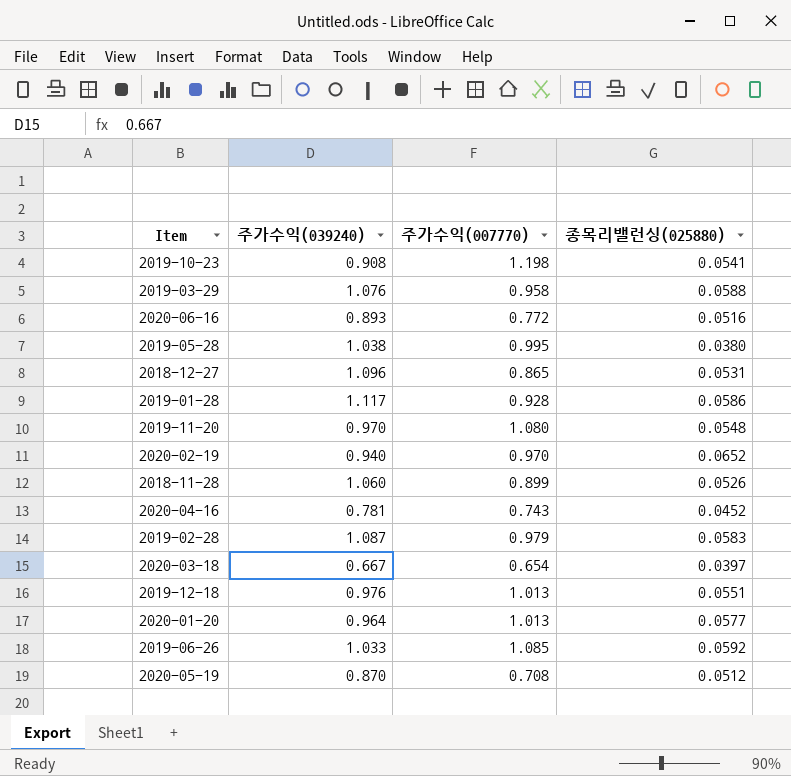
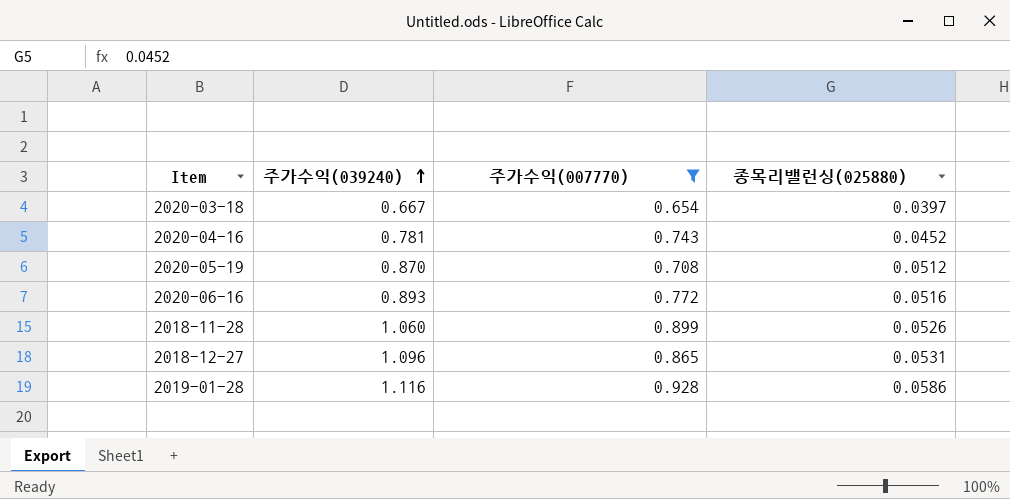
filter: none -> 주가수익(007770) <= 0.928
row order: none -> 주가수익(039240) ascending
2019-01-28 | 주가수익(039240): 1.117 -> 1.116

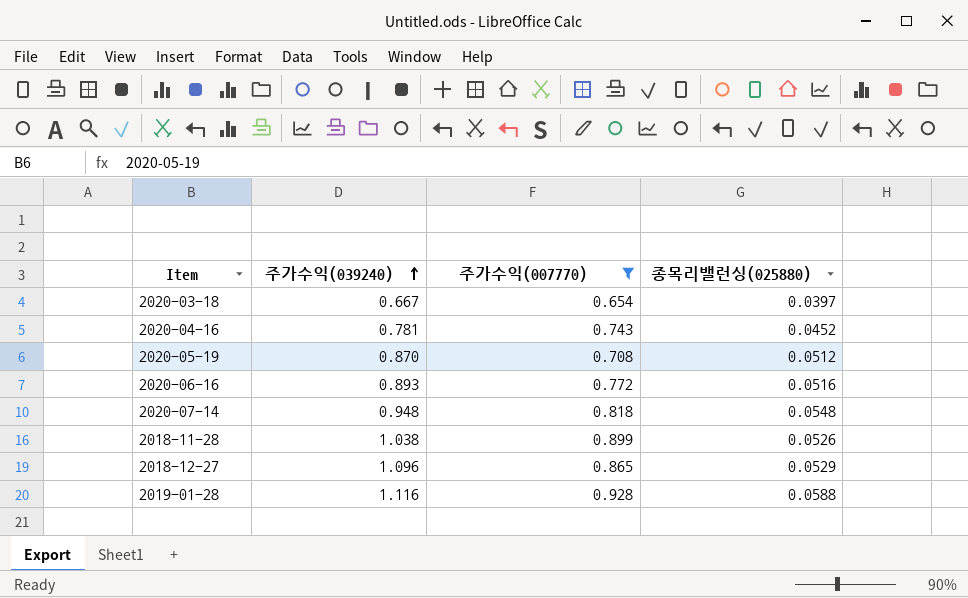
row 2020-07-14: none -> 0.948 | 0.818 | 0.0548
2018-11-28 | 주가수익(039240): 1.060 -> 1.038
2018-12-27 | 종목리밸런싱(025880): 0.0531 -> 0.0529
2019-01-28 | 종목리밸런싱(025880): 0.0586 -> 0.0588

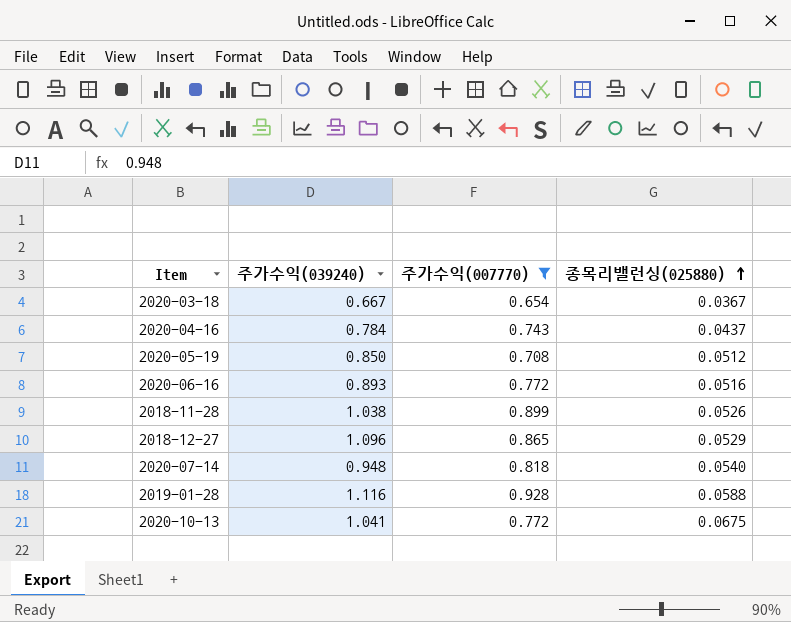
row order: 주가수익(039240) ascending -> 종목리밸런싱(025880) ascending
2020-03-18 | 종목리밸런싱(025880): 0.0397 -> 0.0367
2020-04-16 | 주가수익(039240): 0.781 -> 0.784
2020-04-16 | 종목리밸런싱(025880): 0.0452 -> 0.0437
2020-05-19 | 주가수익(039240): 0.870 -> 0.850
2020-07-14 | 종목리밸런싱(025880): 0.0548 -> 0.0540
row 2020-10-13: none -> 1.041 | 0.772 | 0.0675

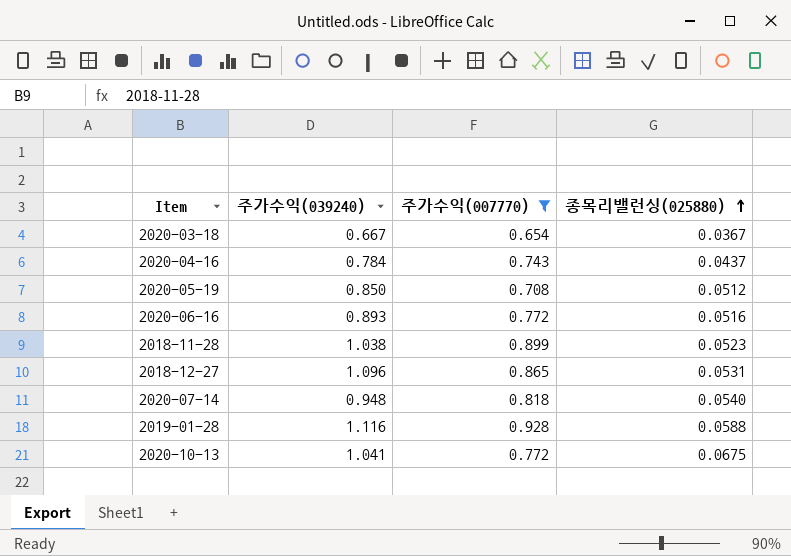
2018-11-28 | 종목리밸런싱(025880): 0.0526 -> 0.0523
2018-12-27 | 종목리밸런싱(025880): 0.0529 -> 0.0531

